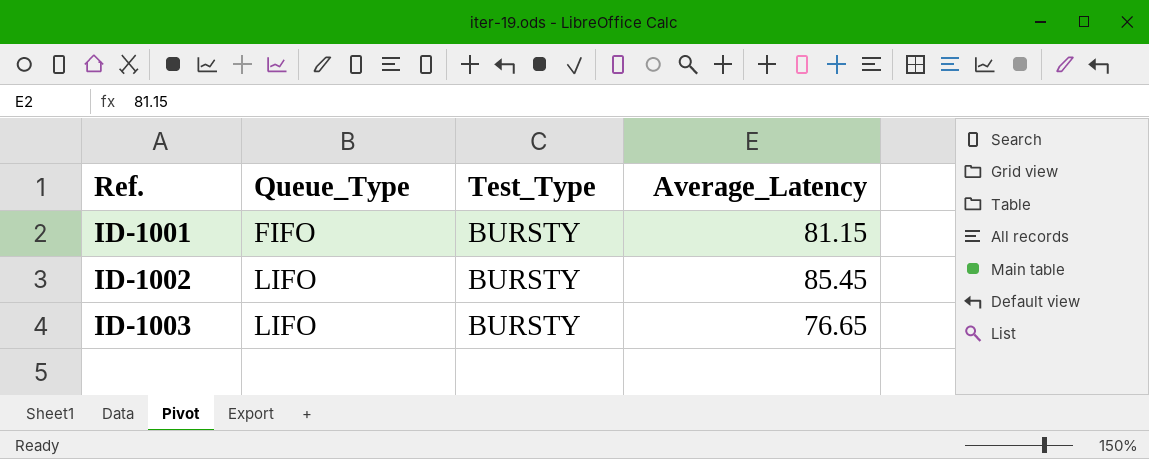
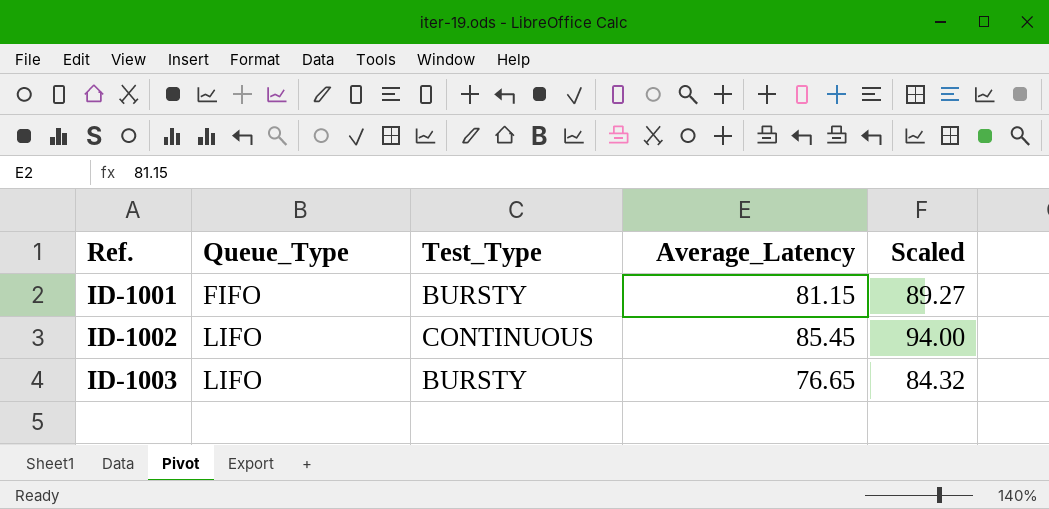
column Scaled | formula: none -> [Average_Latency] * 1.1
ID-1002 | Test_Type: BURSTY -> CONTINUOUS

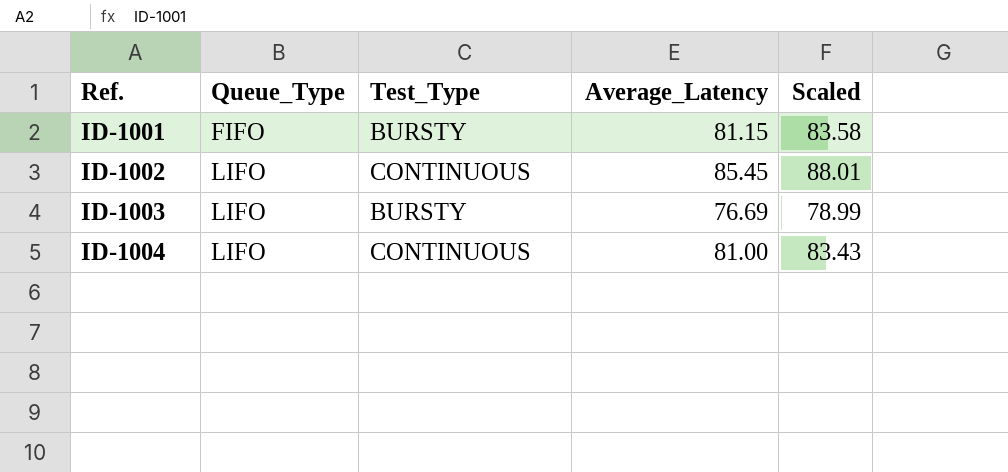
column Scaled | formula: [Average_Latency] * 1.1 -> [Average_Latency] * 1.03
ID-1003 | Average_Latency: 76.65 -> 76.69
row ID-1004: none -> LIFO | CONTINUOUS | 81.00 | 83.43

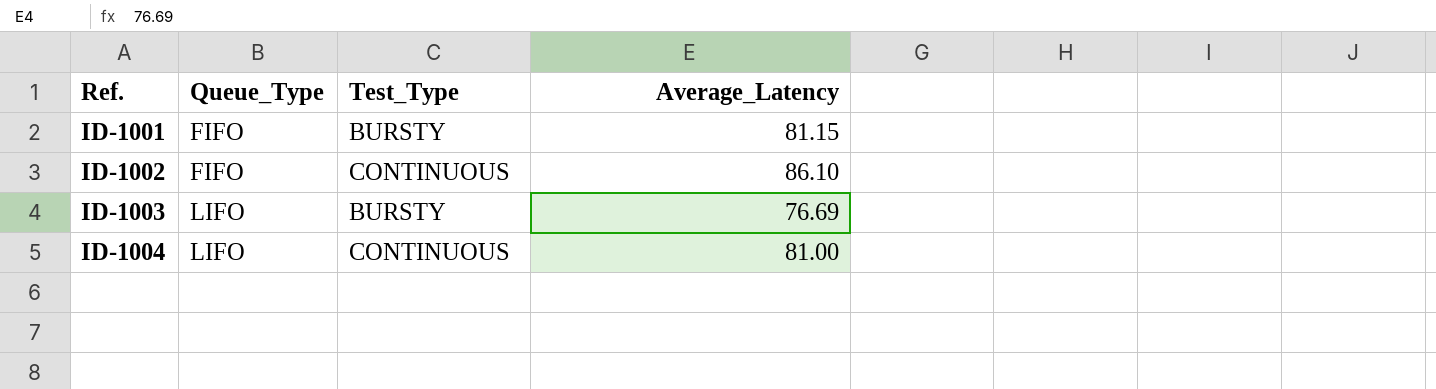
column Scaled | formula: [Average_Latency] * 1.03 -> none
ID-1002 | Queue_Type: LIFO -> FIFO
ID-1002 | Average_Latency: 85.45 -> 86.10

